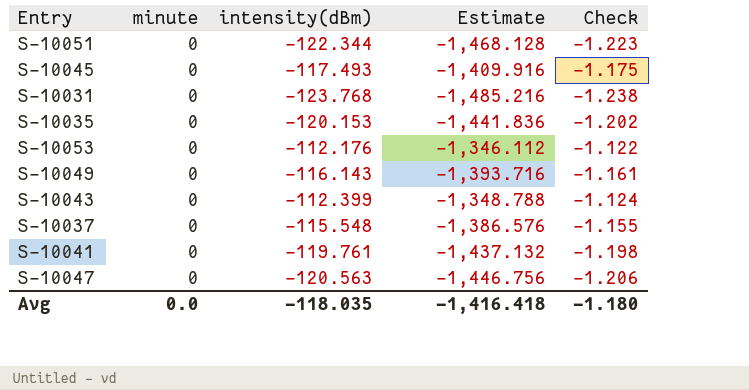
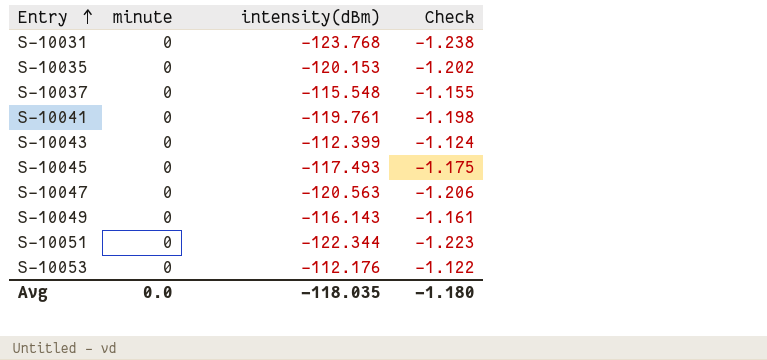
row order: none -> Entry ascending
column Estimate | formula: [intensity(dBm)] * 12 -> none

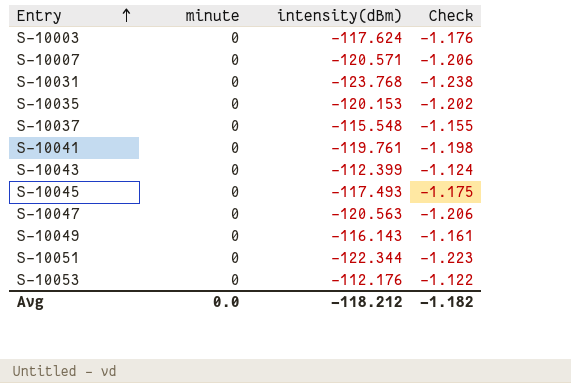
row S-10003: none -> 0 | -117.624 | -1.176
row S-10007: none -> 0 | -120.571 | -1.206
Avg | intensity(dBm): -118.035 -> -118.212
Avg | Check: -1.180 -> -1.182

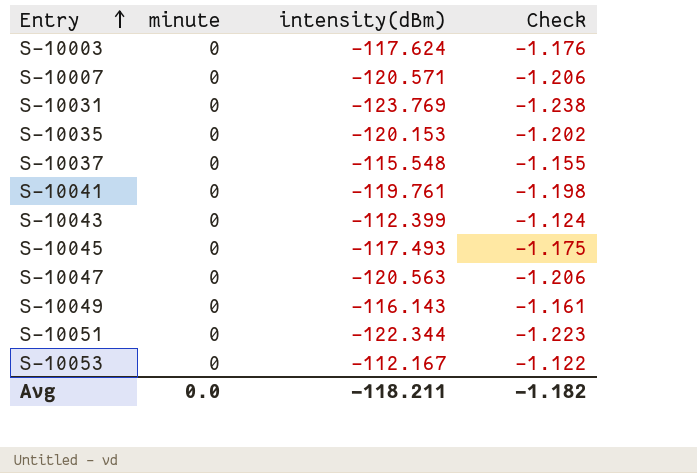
S-10031 | intensity(dBm): -123.768 -> -123.769
S-10053 | intensity(dBm): -112.176 -> -112.167
Avg | intensity(dBm): -118.212 -> -118.211

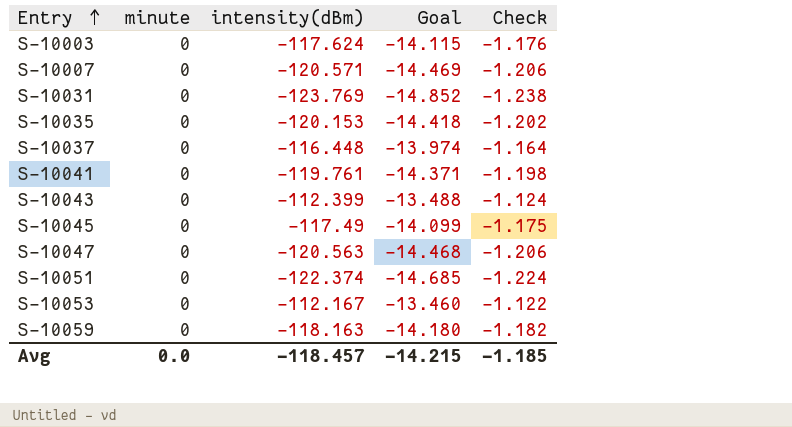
column Goal | formula: none -> [intensity(dBm)] * 0.12
row S-10049: 0 | -116.143 | -1.161 -> none
S-10037 | intensity(dBm): -115.548 -> -116.448
S-10037 | Check: -1.155 -> -1.164
S-10045 | intensity(dBm): -117.493 -> -117.49
S-10051 | intensity(dBm): -122.344 -> -122.374
S-10051 | Check: -1.223 -> -1.224
row S-10059: none -> 0 | -118.163 | -14.180 | -1.182
Avg | intensity(dBm): -118.211 -> -118.457
Avg | Check: -1.182 -> -1.185

